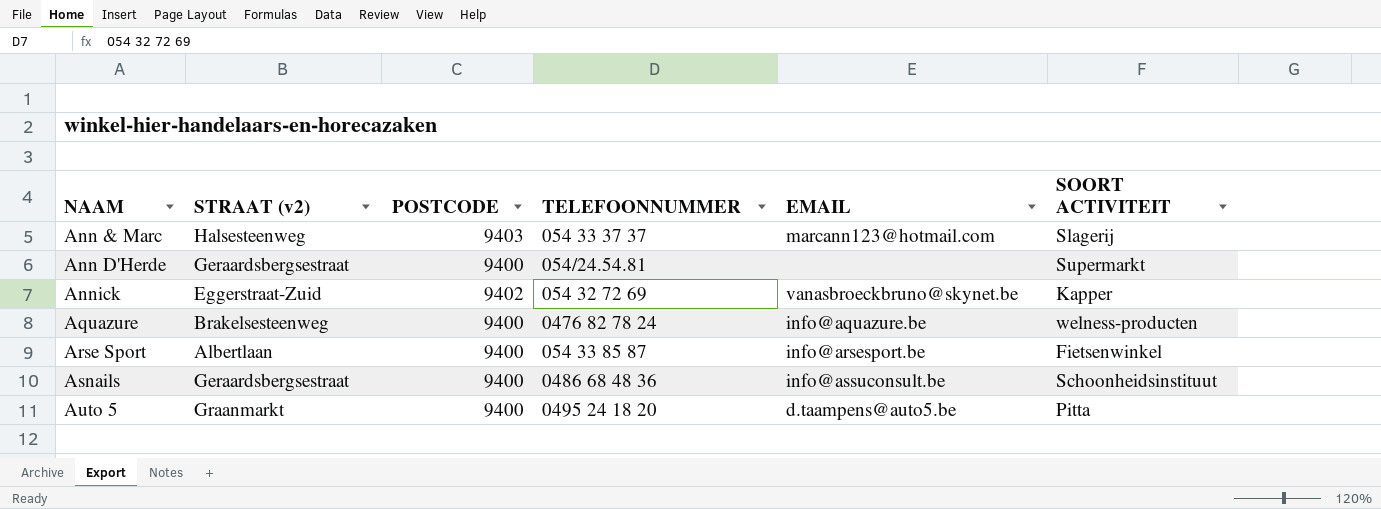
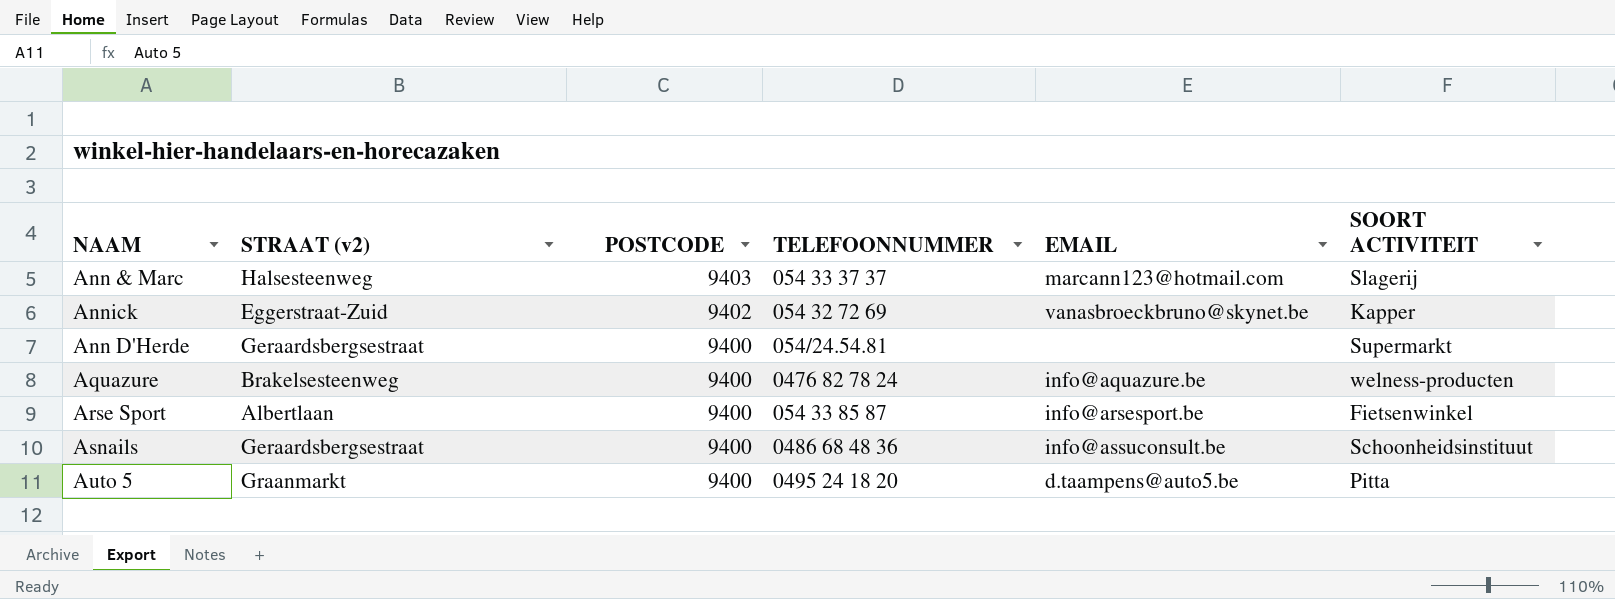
row order: NAAM ascending -> POSTCODE descending

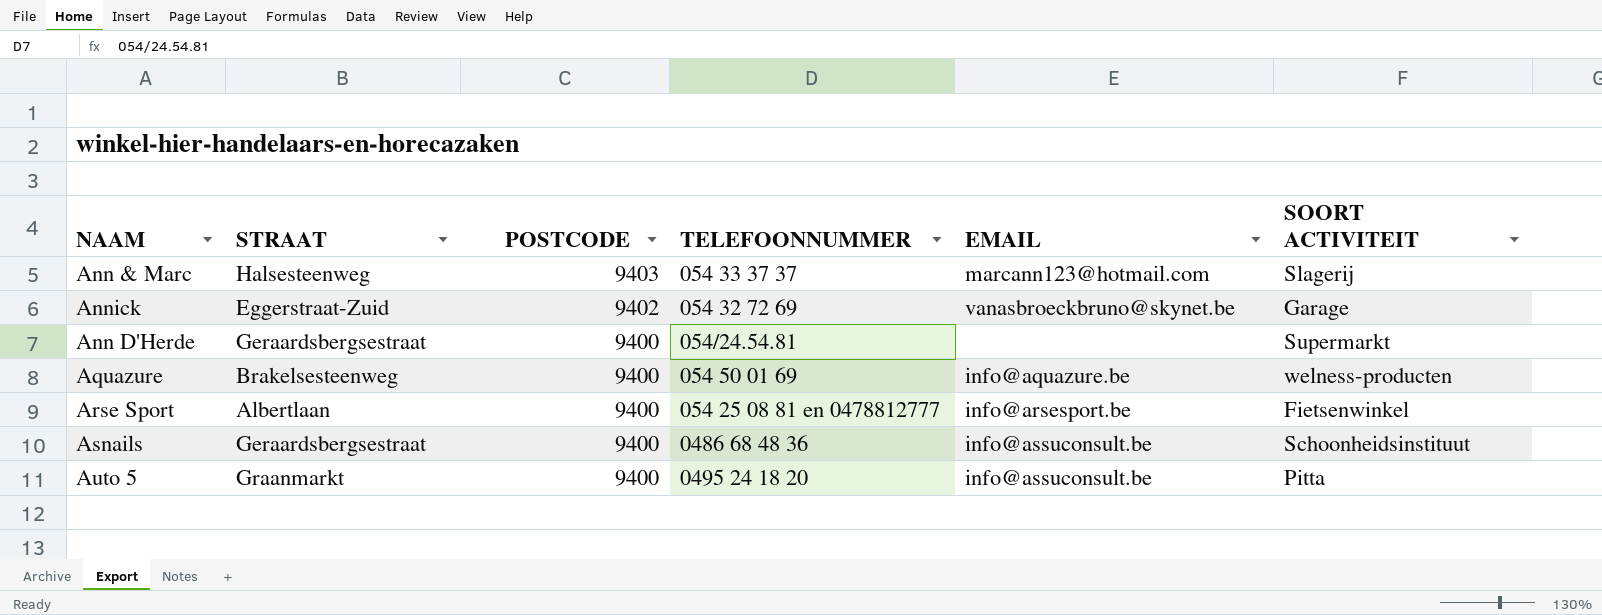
column name: STRAAT (v2) -> STRAAT
Annick | SOORT ACTIVITEIT: Kapper -> Garage
Aquazure | TELEFOONNUMMER: 0476 82 78 24 -> 054 50 01 69
Arse Sport | TELEFOONNUMMER: 054 33 85 87 -> 054 25 08 81 en 0478812777
Auto 5 | EMAIL: d.taampens@auto5.be -> info@assuconsult.be

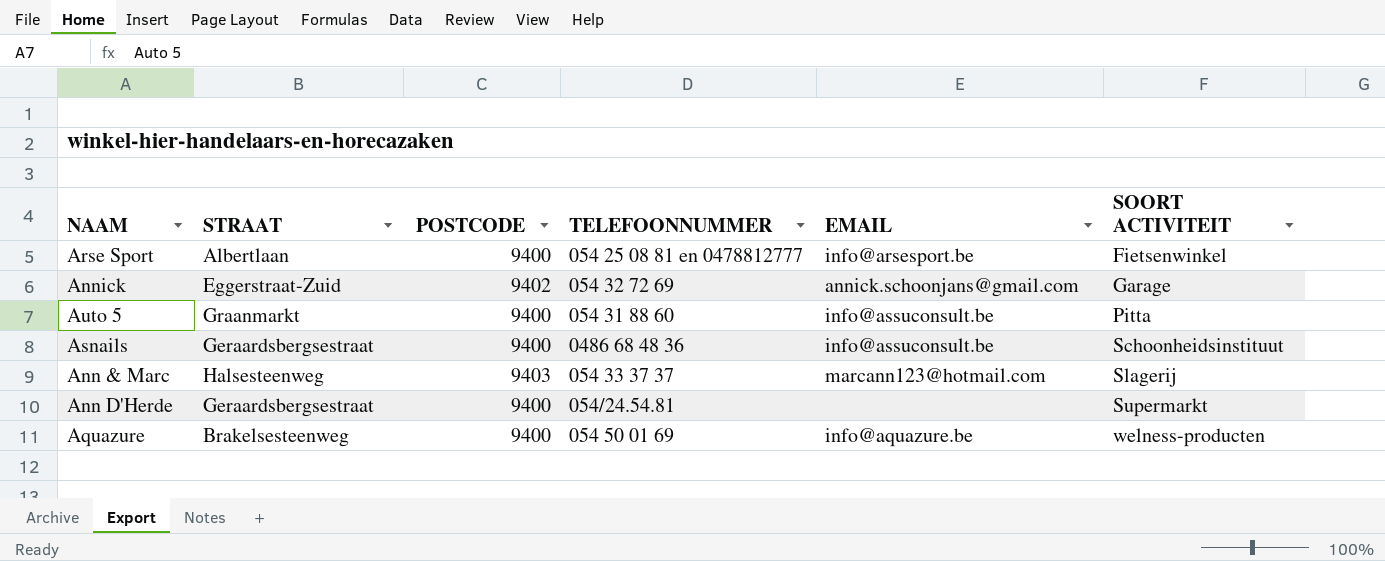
row order: POSTCODE descending -> SOORT ACTIVITEIT ascending
Annick | EMAIL: vanasbroeckbruno@skynet.be -> annick.schoonjans@gmail.com
Auto 5 | TELEFOONNUMMER: 0495 24 18 20 -> 054 31 88 60

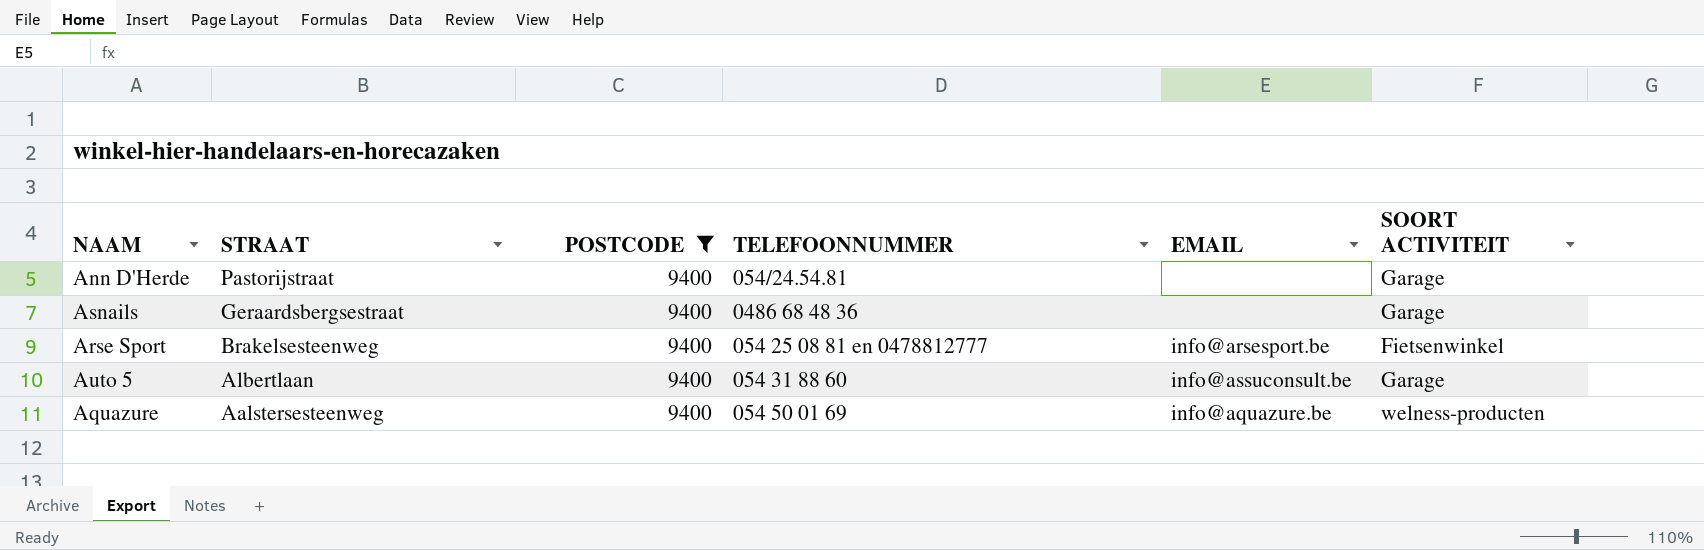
filter: none -> POSTCODE = 9400
row order: SOORT ACTIVITEIT ascending -> STRAAT descending
Ann D'Herde | STRAAT: Geraardsbergsestraat -> Pastorijstraat
Ann D'Herde | SOORT ACTIVITEIT: Supermarkt -> Garage
Asnails | EMAIL: info@assuconsult.be -> none
Asnails | SOORT ACTIVITEIT: Schoonheidsinstituut -> Garage
Arse Sport | STRAAT: Albertlaan -> Brakelsesteenweg
Auto 5 | STRAAT: Graanmarkt -> Albertlaan
Auto 5 | SOORT ACTIVITEIT: Pitta -> Garage
Aquazure | STRAAT: Brakelsesteenweg -> Aalstersesteenweg

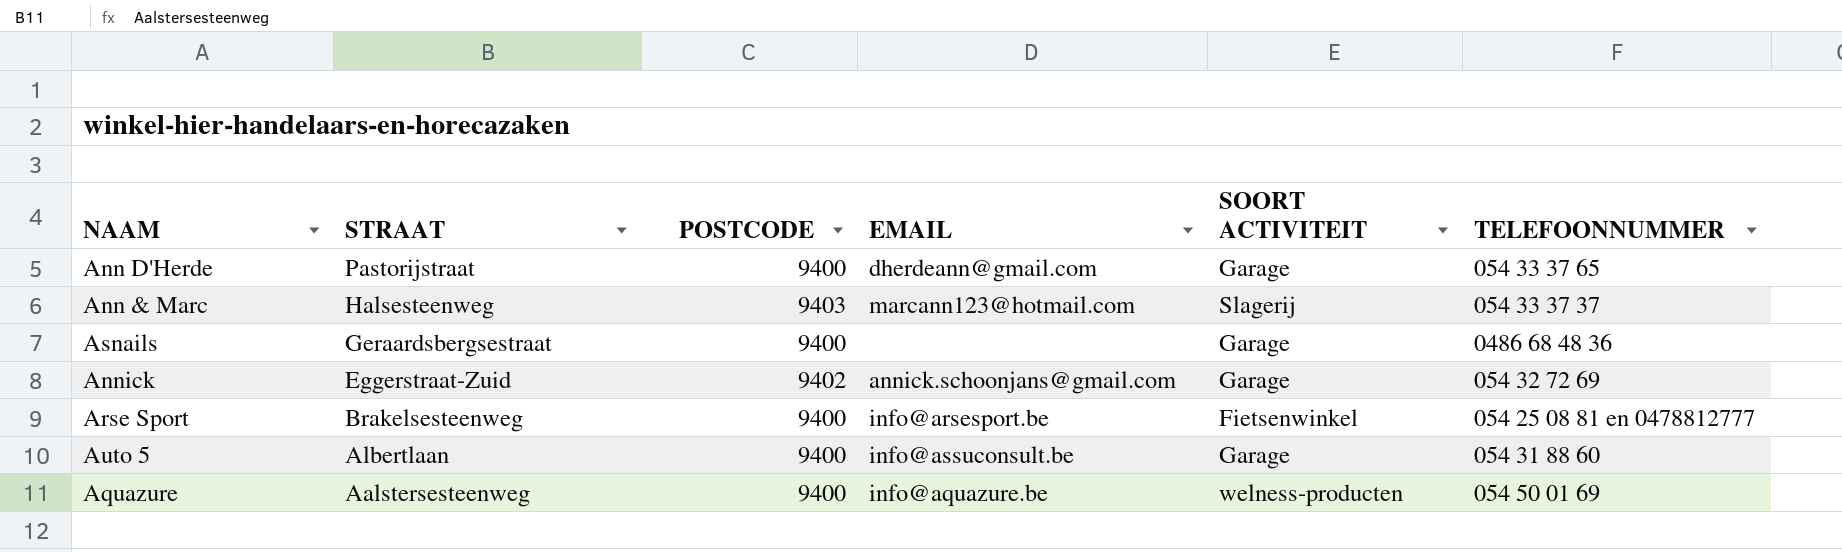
filter: POSTCODE = 9400 -> none
column TELEFOONNUMMER | position: 4 -> 6
Ann D'Herde | EMAIL: none -> dherdeann@gmail.com
Ann D'Herde | TELEFOONNUMMER: 054/24.54.81 -> 054 33 37 65

